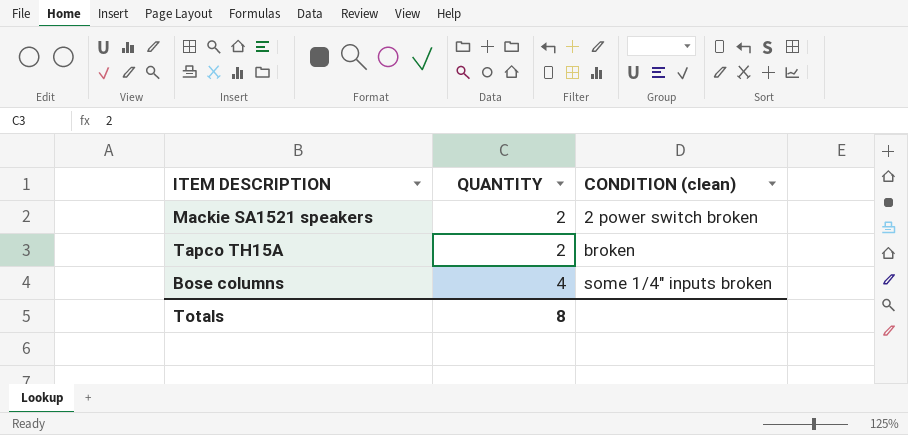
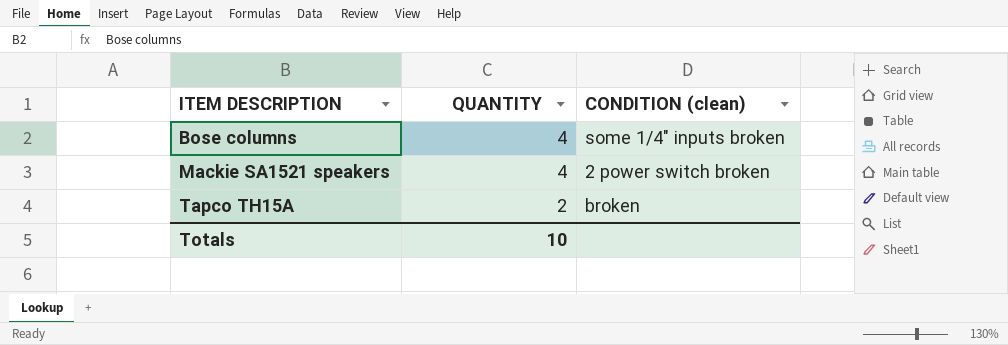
row order: QUANTITY ascending -> ITEM DESCRIPTION ascending
Mackie SA1521 speakers | QUANTITY: 2 -> 4
Totals | QUANTITY: 8 -> 10

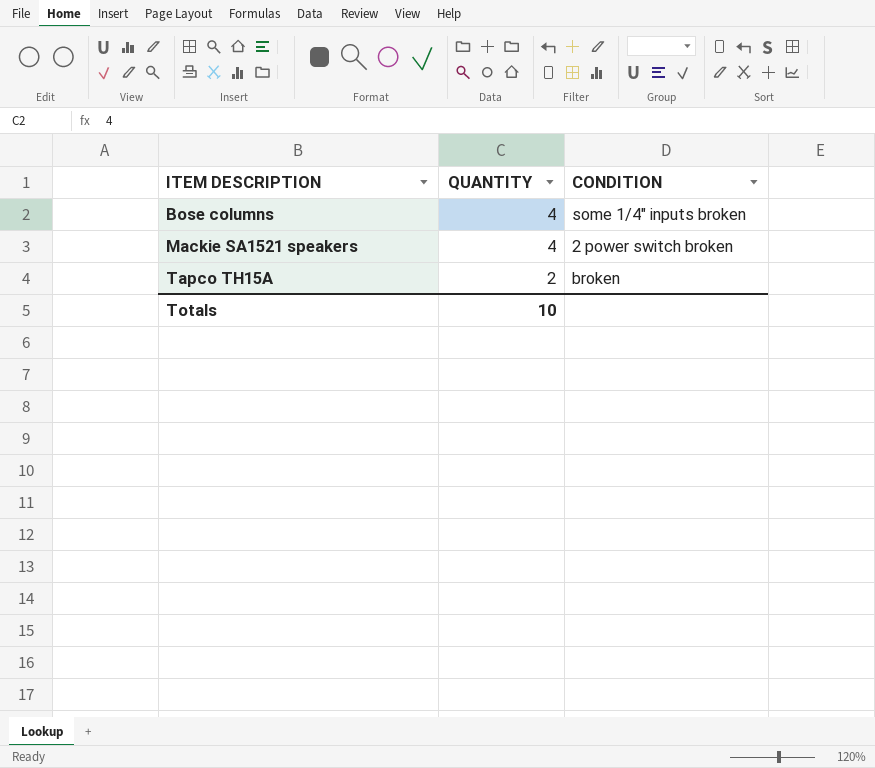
column name: CONDITION (clean) -> CONDITION

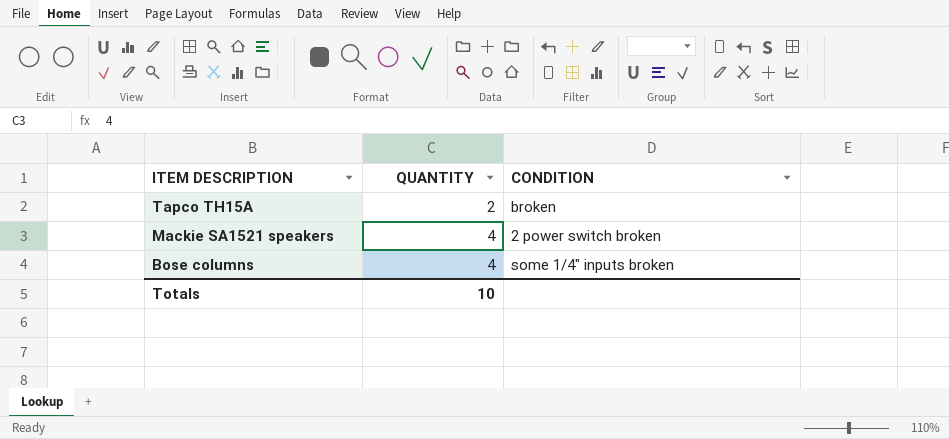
row order: ITEM DESCRIPTION ascending -> ITEM DESCRIPTION descending

